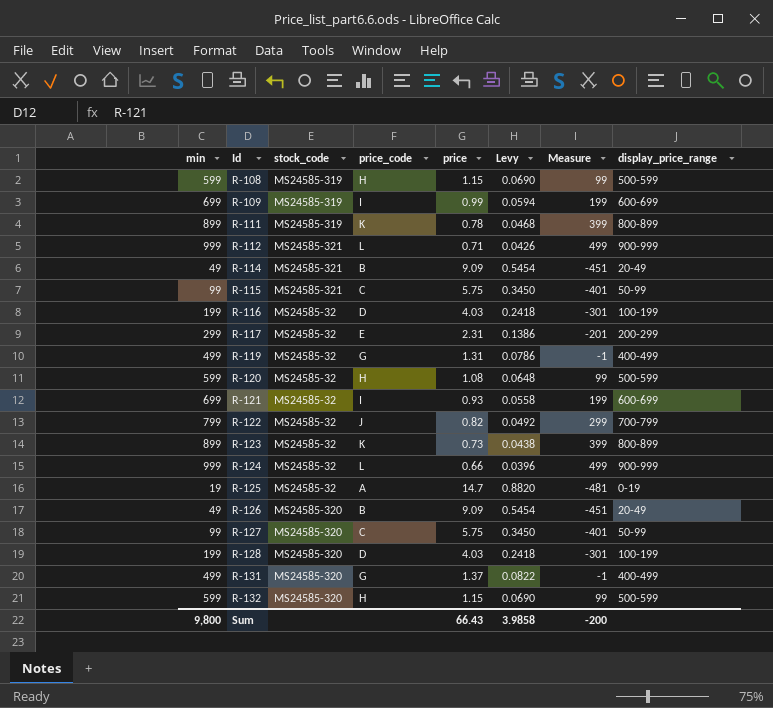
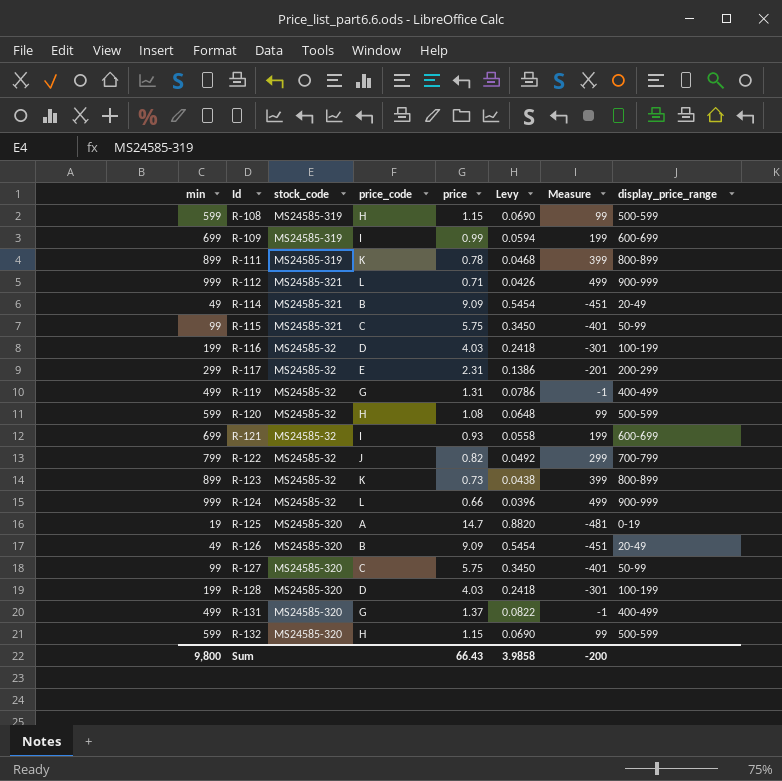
R-125 | stock_code: MS24585-32 -> MS24585-320

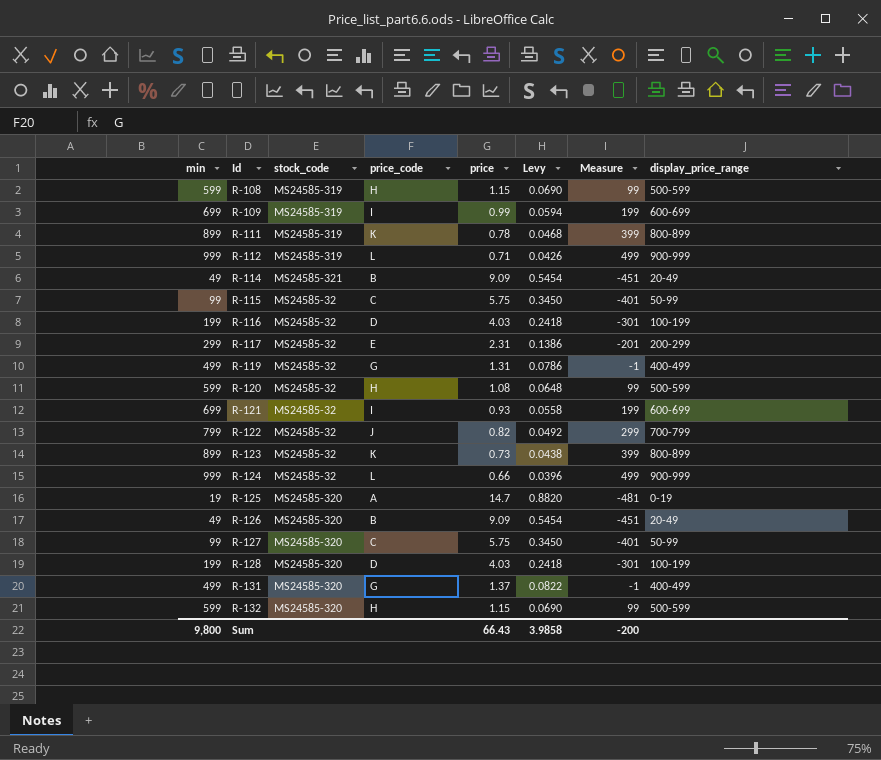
R-112 | stock_code: MS24585-321 -> MS24585-319
R-115 | stock_code: MS24585-321 -> MS24585-32

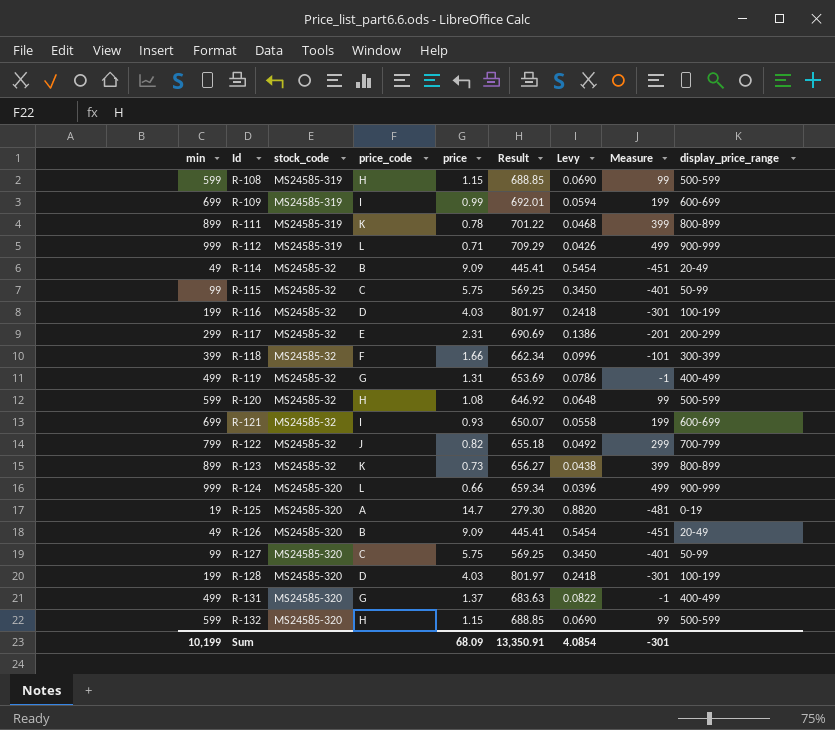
column Result | formula: none -> [min] * [price]
R-114 | stock_code: MS24585-321 -> MS24585-32
row R-118: none -> 399 | MS24585-32 | F | 1.66 | 662.34 | 0.0996 | -101 | 300-399
R-124 | stock_code: MS24585-32 -> MS24585-320
Sum | min: 9,800 -> 10,199
Sum | price: 66.43 -> 68.09
Sum | Levy: 3.9858 -> 4.0854
Sum | Measure: -200 -> -301

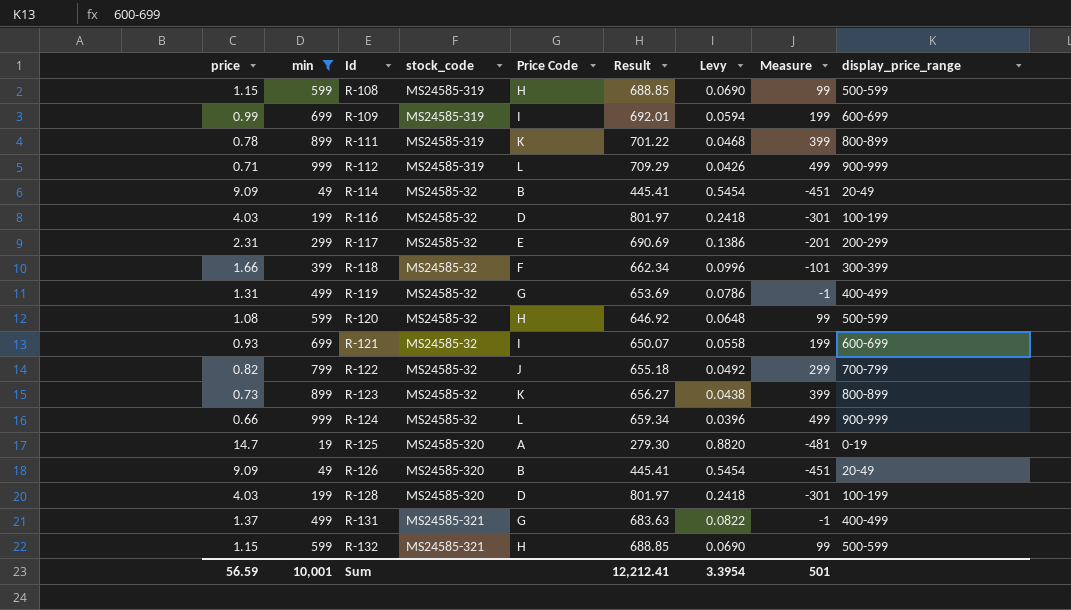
filter: none -> min != 99
column price | position: 5 -> 1
column name: price_code -> Price Code
R-124 | stock_code: MS24585-320 -> MS24585-32
R-131 | stock_code: MS24585-320 -> MS24585-321
R-132 | stock_code: MS24585-320 -> MS24585-321
Sum | price: 68.09 -> 56.59
Sum | min: 10,199 -> 10,001
Sum | Result: 13,350.91 -> 12,212.41
Sum | Levy: 4.0854 -> 3.3954
Sum | Measure: -301 -> 501

